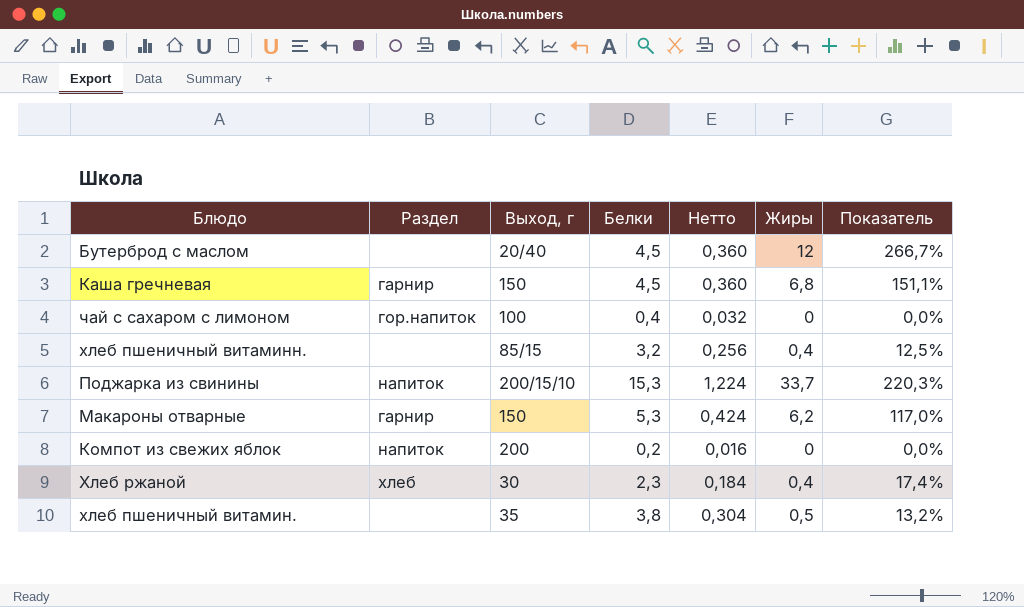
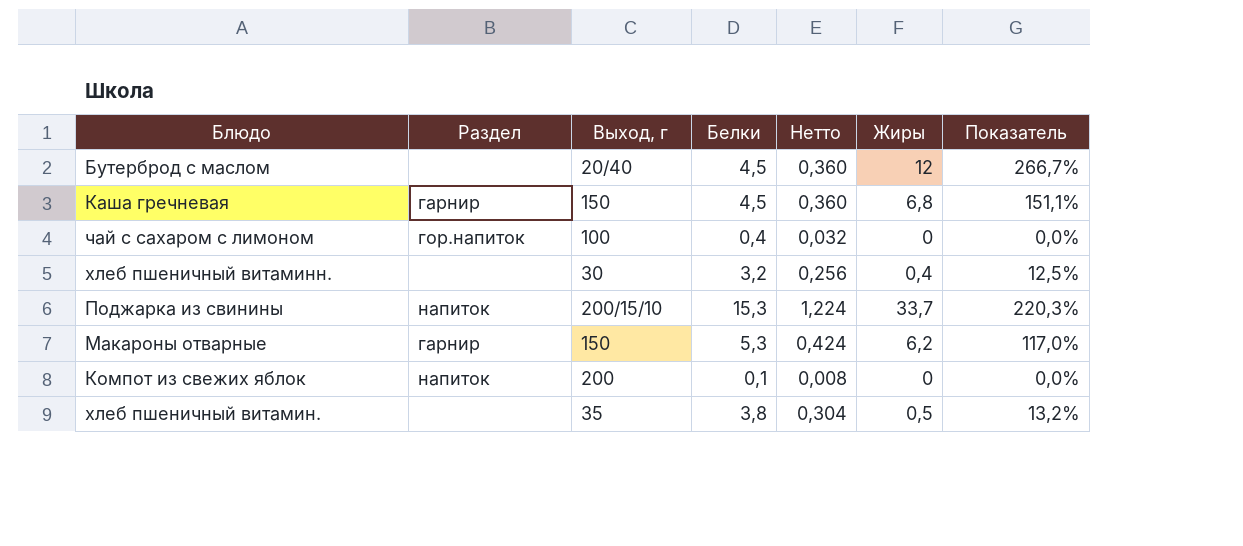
row Хлеб ржаной: хлеб | 30 | 2,3 | 0,184 | 0,4 | 17,4% -> none
хлеб пшеничный витаминн. | Выход, г: 85/15 -> 30
Компот из свежих яблок | Белки: 0,2 -> 0,1
Компот из свежих яблок | Нетто: 0,016 -> 0,008

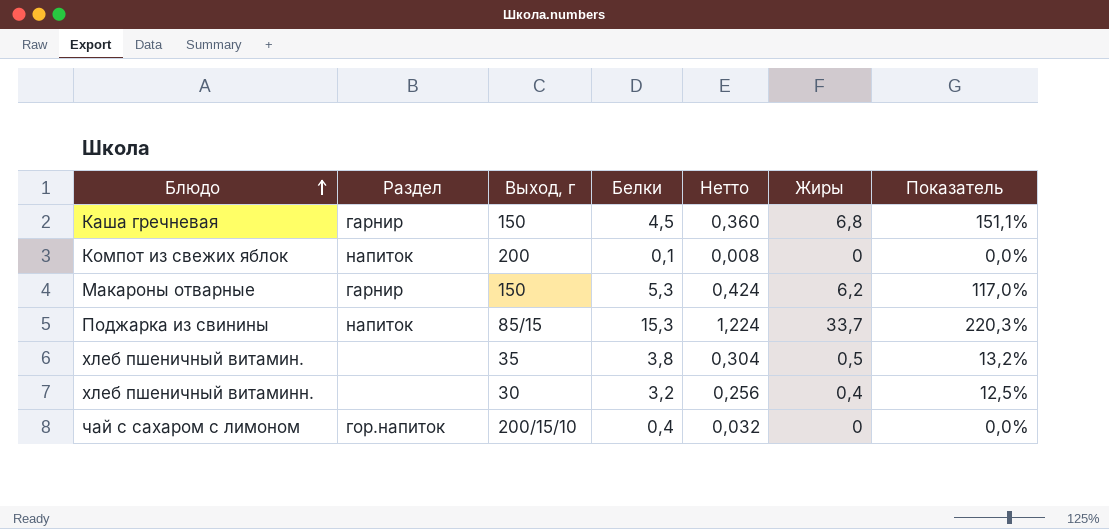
row order: none -> Блюдо ascending
row Бутерброд с маслом: none | 20/40 | 4,5 | 0,360 | 12 | 266,7% -> none
Поджарка из свинины | Выход, г: 200/15/10 -> 85/15
чай с сахаром с лимоном | Выход, г: 100 -> 200/15/10

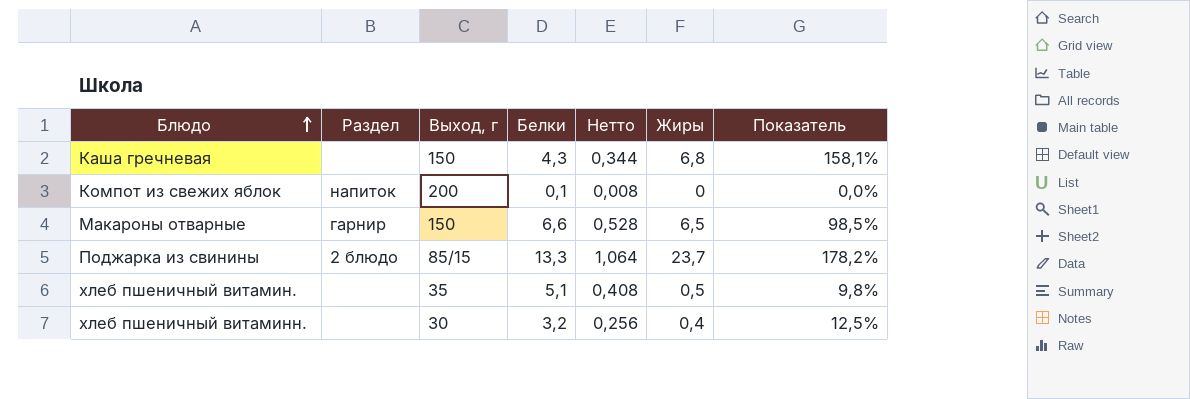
row чай с сахаром с лимоном: гор.напиток | 200/15/10 | 0,4 | 0,032 | 0 | 0,0% -> none
Каша гречневая | Раздел: гарнир -> none
Каша гречневая | Белки: 4,5 -> 4,3
Каша гречневая | Нетто: 0,360 -> 0,344
Каша гречневая | Показатель: 151,1% -> 158,1%
Макароны отварные | Белки: 5,3 -> 6,6
Макароны отварные | Нетто: 0,424 -> 0,528
Макароны отварные | Жиры: 6,2 -> 6,5
Макароны отварные | Показатель: 117,0% -> 98,5%
Поджарка из свинины | Раздел: напиток -> 2 блюдо
Поджарка из свинины | Белки: 15,3 -> 13,3
Поджарка из свинины | Нетто: 1,224 -> 1,064
Поджарка из свинины | Жиры: 33,7 -> 23,7
Поджарка из свинины | Показатель: 220,3% -> 178,2%
хлеб пшеничный витамин. | Белки: 3,8 -> 5,1
хлеб пшеничный витамин. | Нетто: 0,304 -> 0,408
хлеб пшеничный витамин. | Показатель: 13,2% -> 9,8%

